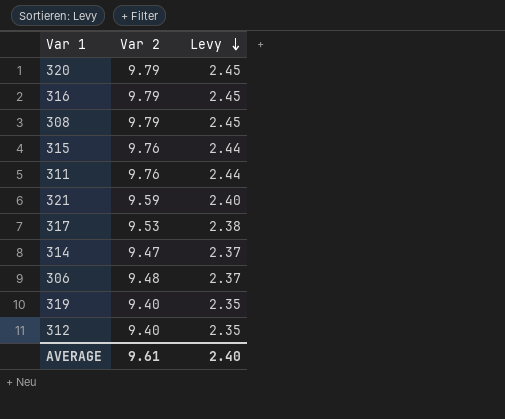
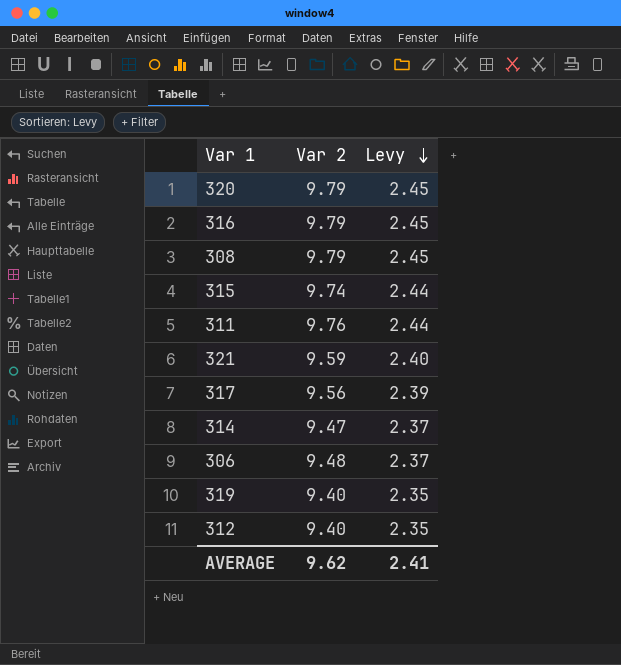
315 | Var 2: 9.76 -> 9.74
317 | Var 2: 9.53 -> 9.56
317 | Levy: 2.38 -> 2.39
AVERAGE | Var 2: 9.61 -> 9.62
AVERAGE | Levy: 2.40 -> 2.41

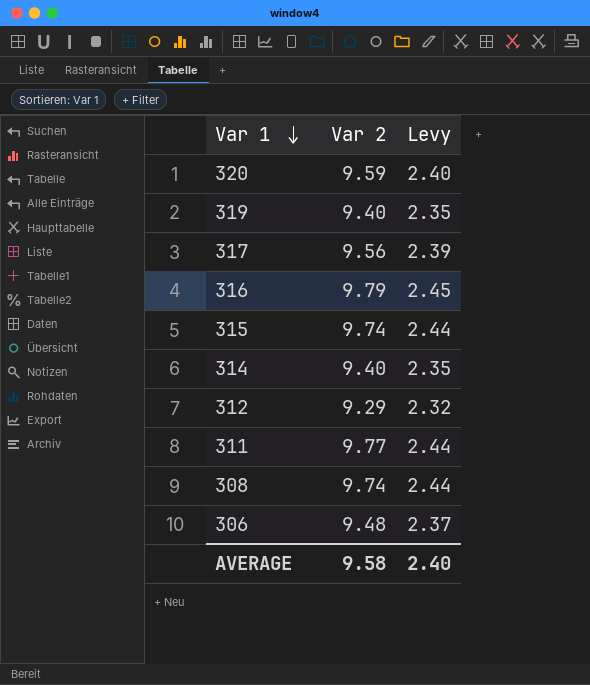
row order: Levy descending -> Var 1 descending
row 321: 9.59 | 2.40 -> none
320 | Var 2: 9.79 -> 9.59
320 | Levy: 2.45 -> 2.40
314 | Var 2: 9.47 -> 9.40
314 | Levy: 2.37 -> 2.35
312 | Var 2: 9.40 -> 9.29
312 | Levy: 2.35 -> 2.32
311 | Var 2: 9.76 -> 9.77
308 | Var 2: 9.79 -> 9.74
308 | Levy: 2.45 -> 2.44
AVERAGE | Var 2: 9.62 -> 9.58
AVERAGE | Levy: 2.41 -> 2.40

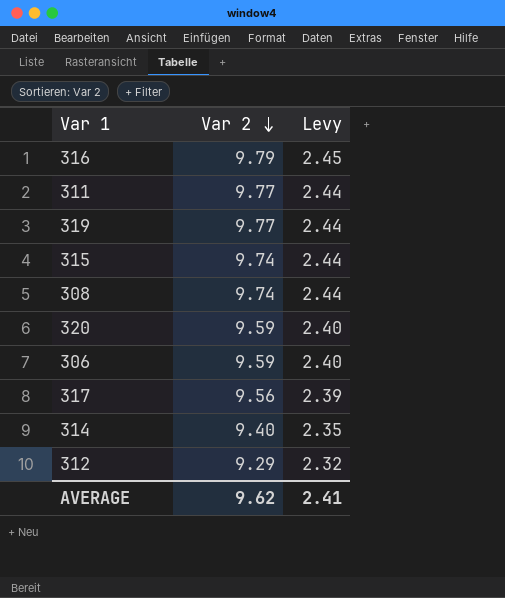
row order: Var 1 descending -> Var 2 descending
319 | Var 2: 9.40 -> 9.77
319 | Levy: 2.35 -> 2.44
306 | Var 2: 9.48 -> 9.59
306 | Levy: 2.37 -> 2.40
AVERAGE | Var 2: 9.58 -> 9.62
AVERAGE | Levy: 2.40 -> 2.41

